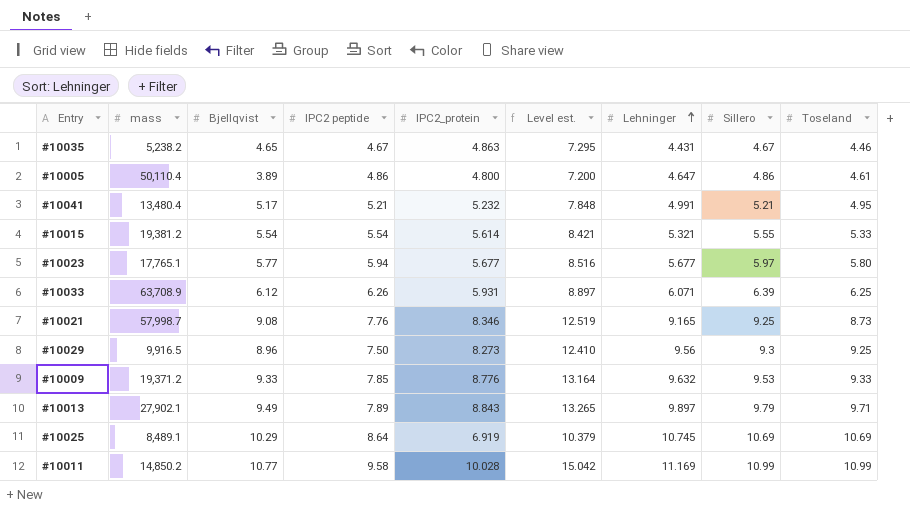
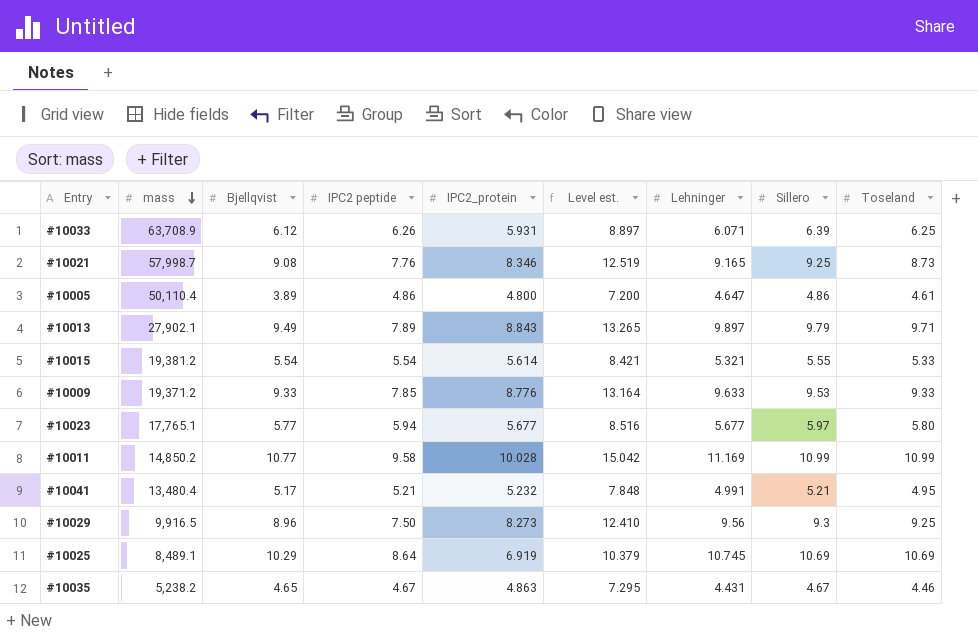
row order: Lehninger ascending -> mass descending
#10009 | Lehninger: 9.632 -> 9.633

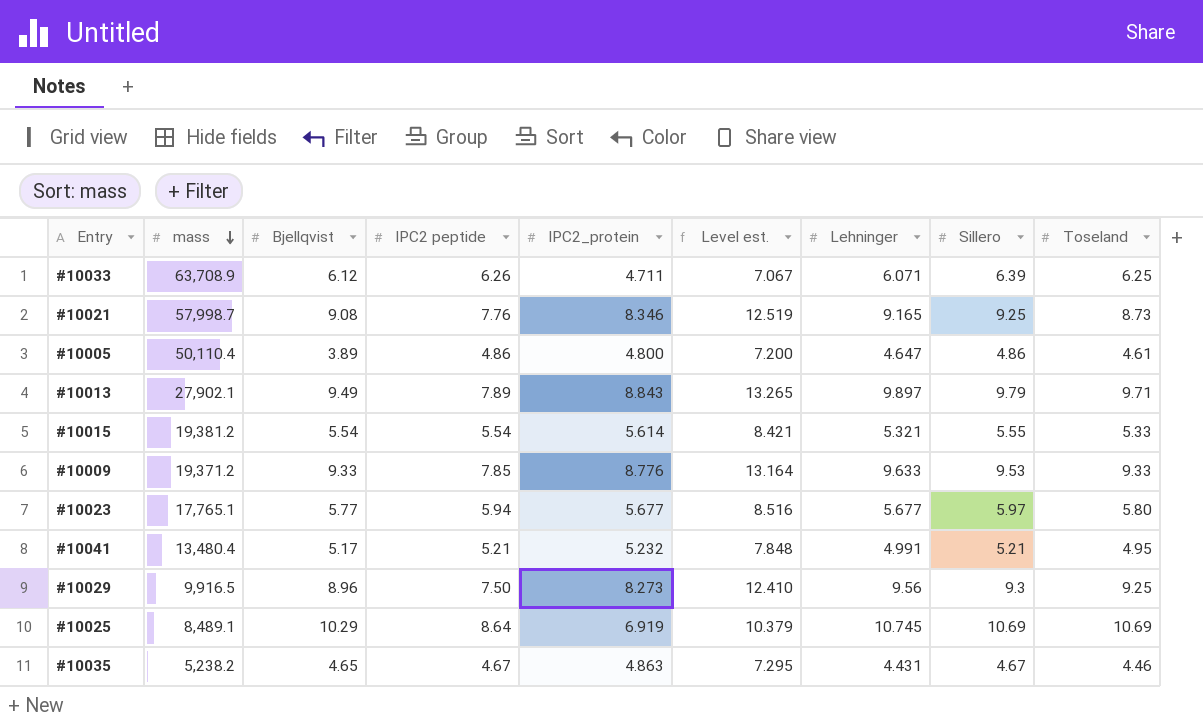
row #10011: 14,850.2 | 10.77 | 9.58 | 10.028 | 15.042 | 11.169 | 10.99 | 10.99 -> none
#10033 | IPC2_protein: 5.931 -> 4.711
#10033 | Level est.: 8.897 -> 7.067

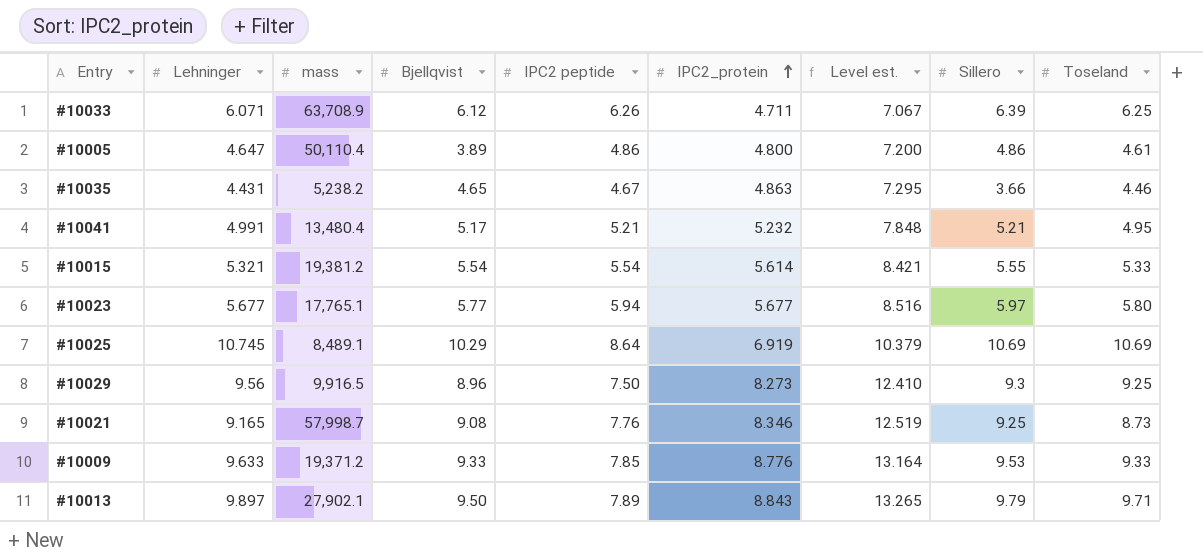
row order: mass descending -> IPC2_protein ascending
column Lehninger | position: 7 -> 2
#10035 | Sillero: 4.67 -> 3.66
#10013 | Bjellqvist: 9.49 -> 9.50

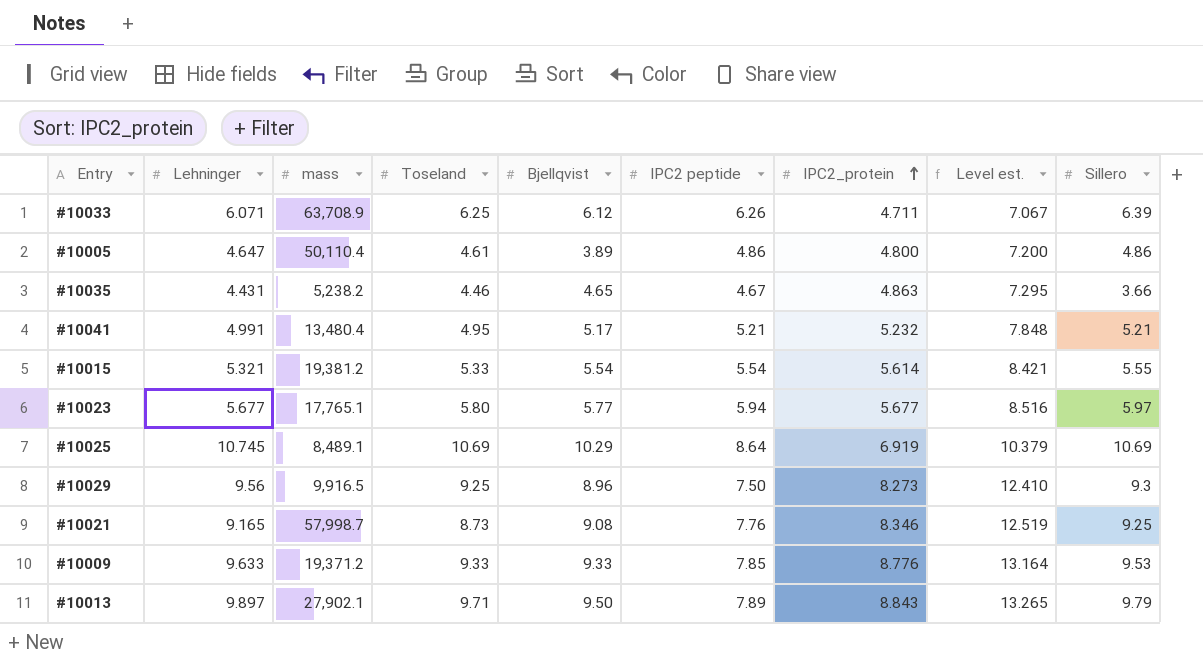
column Toseland | position: 9 -> 4

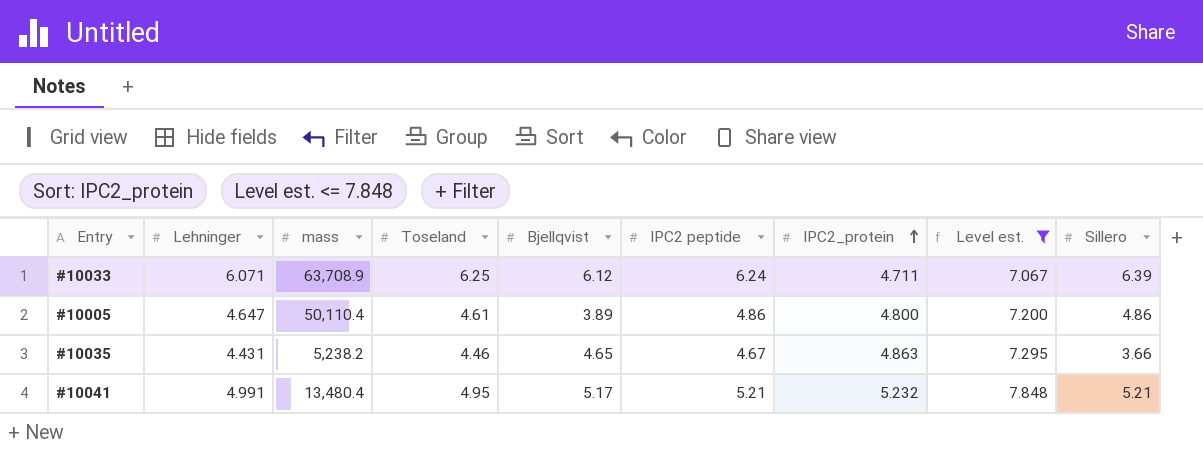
filter: none -> Level est. <= 7.848
#10033 | IPC2 peptide: 6.26 -> 6.24

